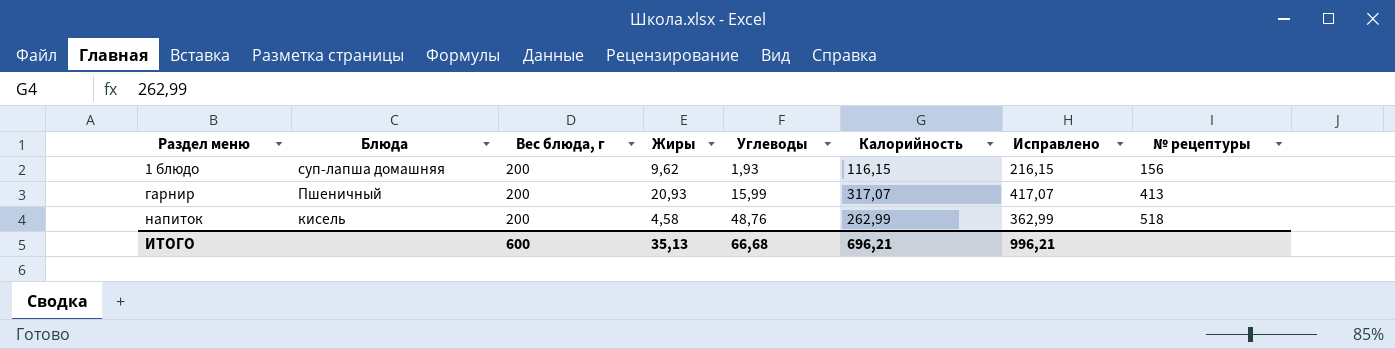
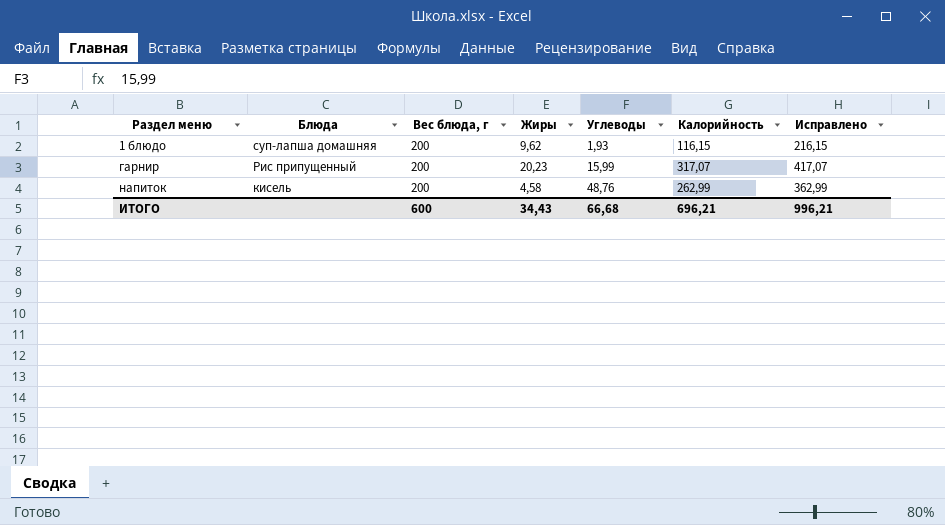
column № рецептуры | position: 8 -> none
гарнир | Блюда: Пшеничный -> Рис припущенный
гарнир | Жиры: 20,93 -> 20,23
ИТОГО | Жиры: 35,13 -> 34,43

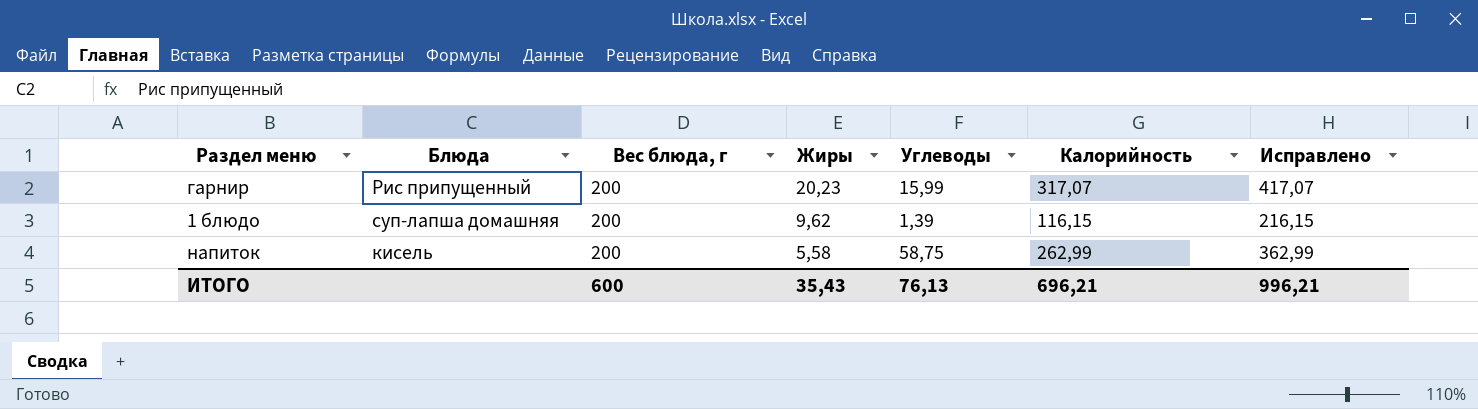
row order: Раздел меню ascending -> Жиры descending
1 блюдо | Углеводы: 1,93 -> 1,39
напиток | Жиры: 4,58 -> 5,58
напиток | Углеводы: 48,76 -> 58,75
ИТОГО | Жиры: 34,43 -> 35,43
ИТОГО | Углеводы: 66,68 -> 76,13

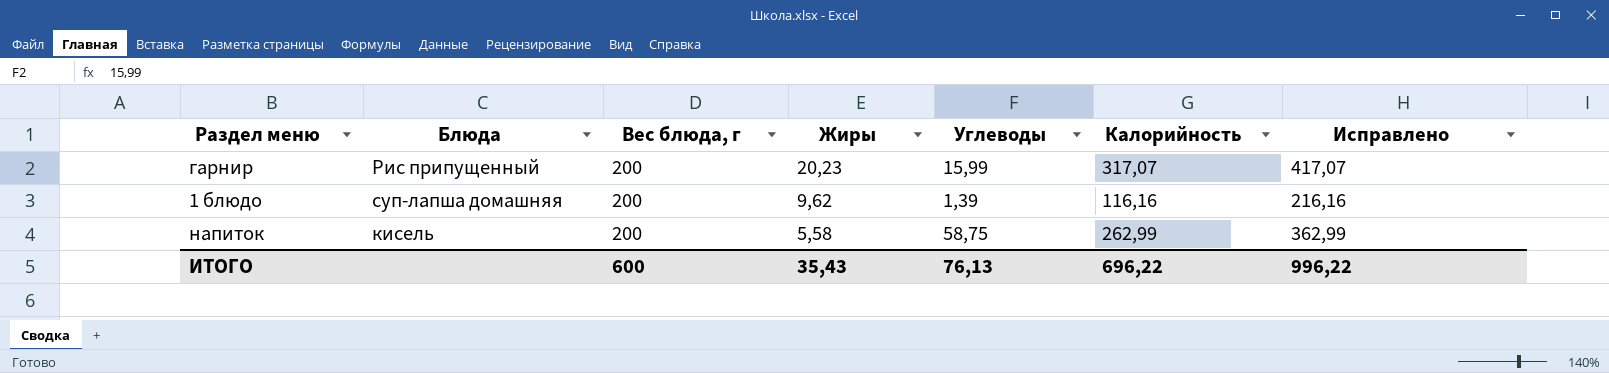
1 блюдо | Калорийность: 116,15 -> 116,16
1 блюдо | Исправлено: 216,15 -> 216,16
ИТОГО | Калорийность: 696,21 -> 696,22
ИТОГО | Исправлено: 996,21 -> 996,22

